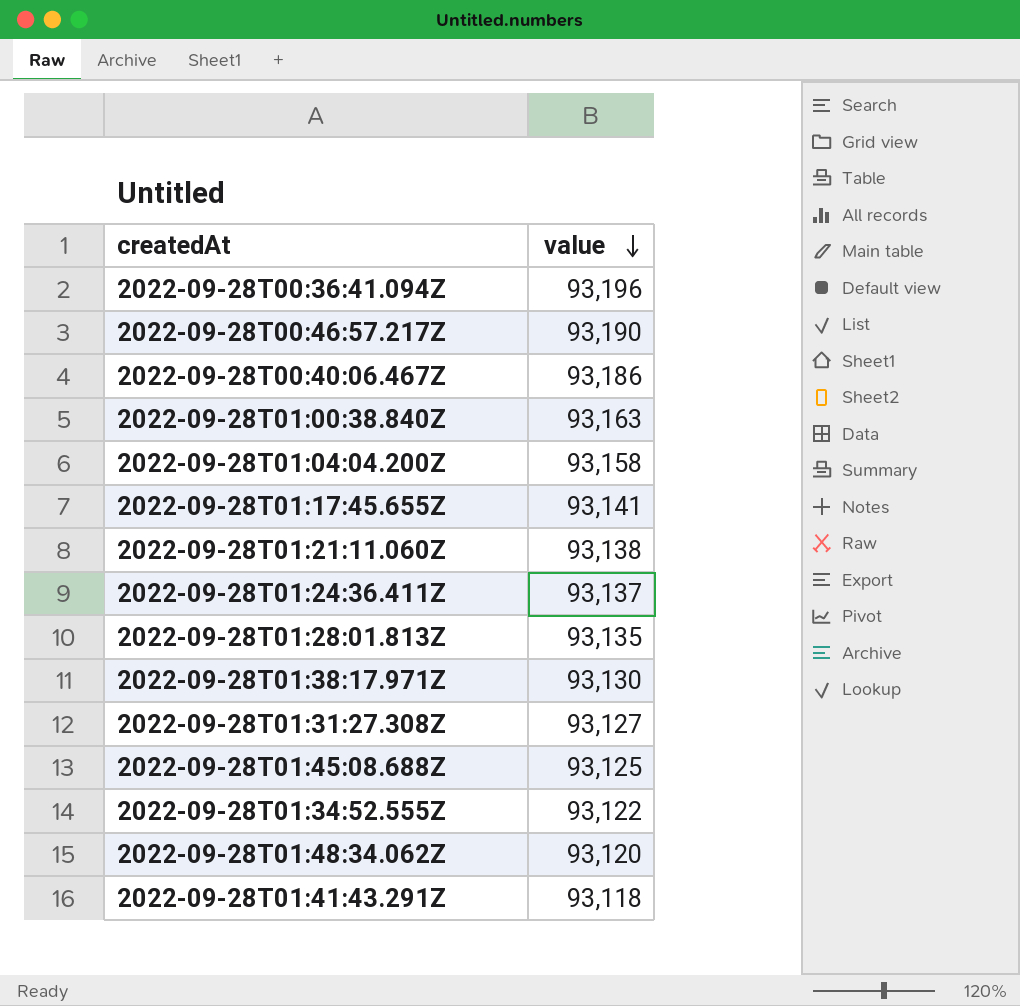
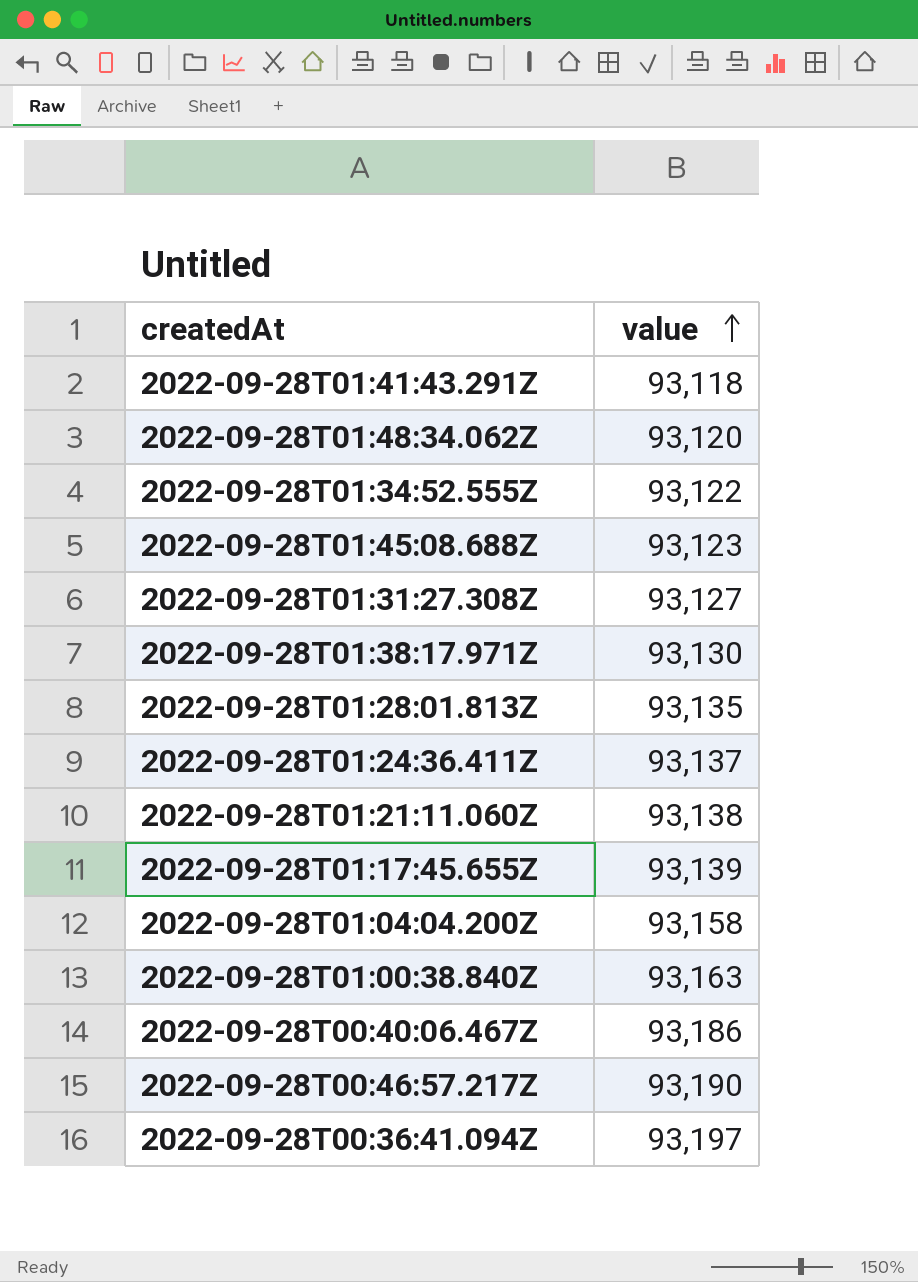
row order: value descending -> value ascending
2022-09-28T01:45:08.688Z | value: 93,125 -> 93,123
2022-09-28T01:17:45.655Z | value: 93,141 -> 93,139
2022-09-28T00:36:41.094Z | value: 93,196 -> 93,197

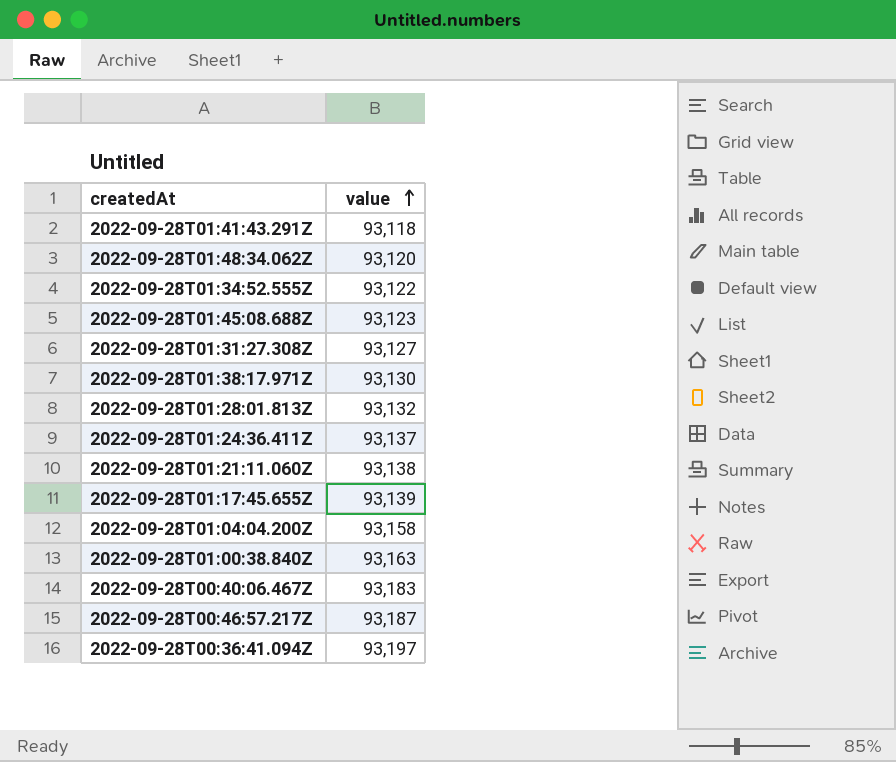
2022-09-28T01:28:01.813Z | value: 93,135 -> 93,132
2022-09-28T00:40:06.467Z | value: 93,186 -> 93,183
2022-09-28T00:46:57.217Z | value: 93,190 -> 93,187

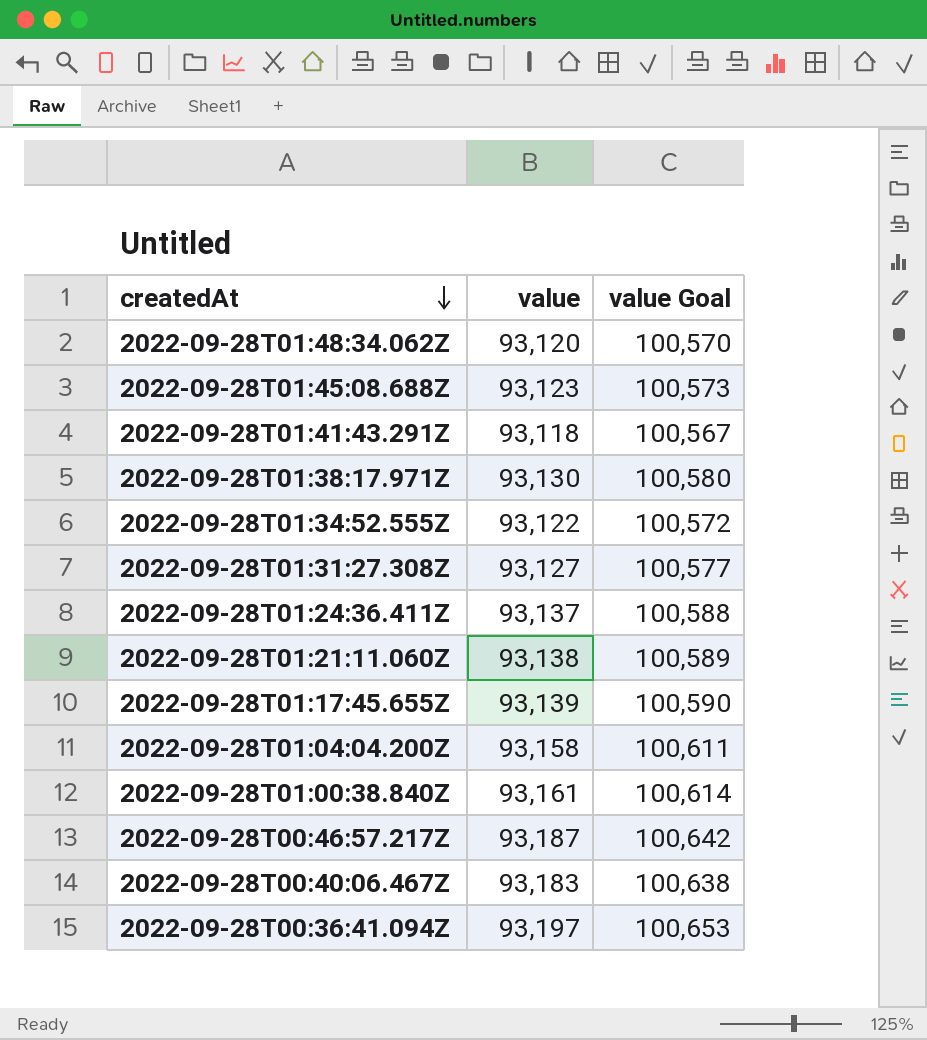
row order: value ascending -> createdAt descending
column value Goal | formula: none -> [value] * 1.08
row 2022-09-28T01:28:01.813Z: 93,132 -> none
2022-09-28T01:00:38.840Z | value: 93,163 -> 93,161

